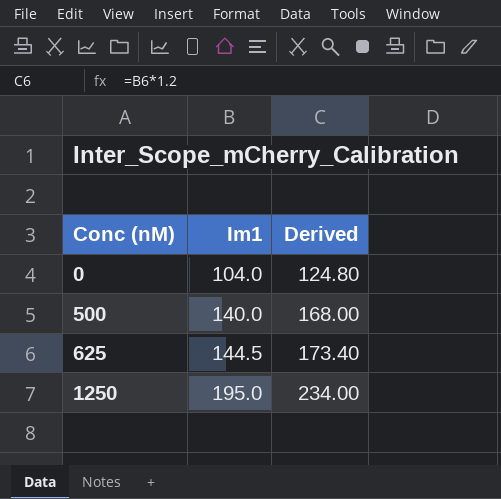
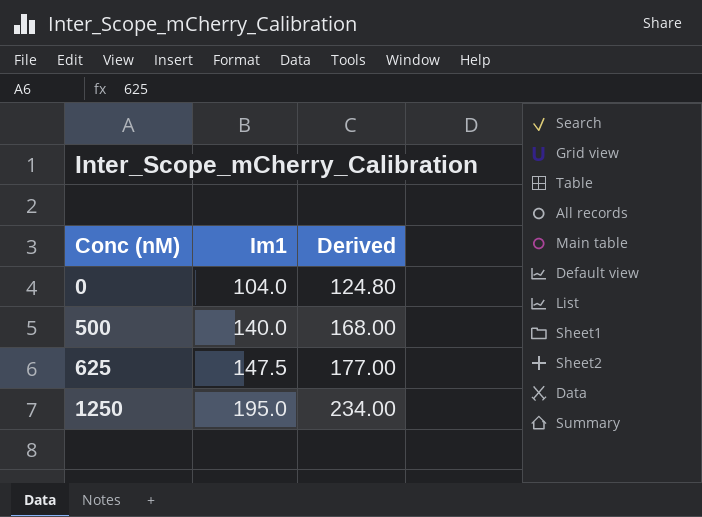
625 | Im1: 144.5 -> 147.5
625 | Derived: 173.40 -> 177.00

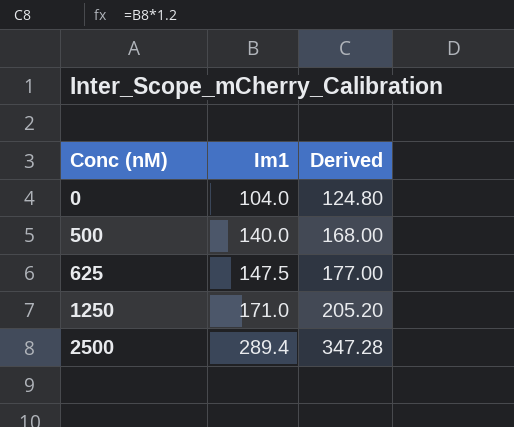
1250 | Im1: 195.0 -> 171.0
1250 | Derived: 234.00 -> 205.20
row 2500: none -> 289.4 | 347.28

